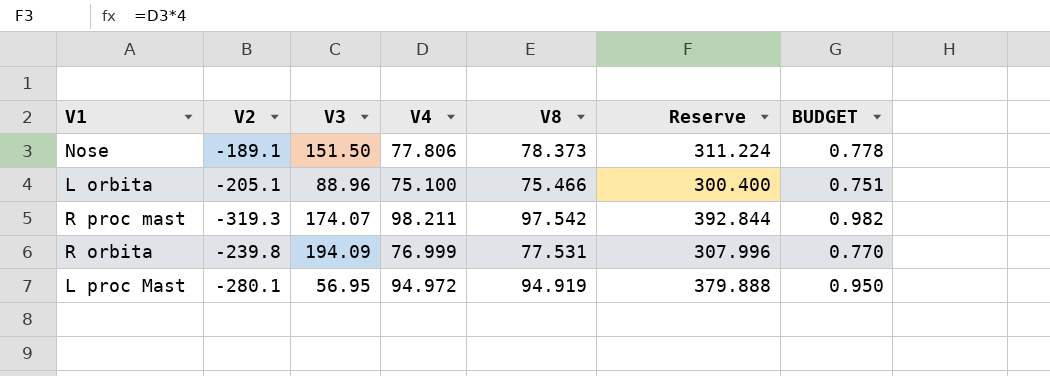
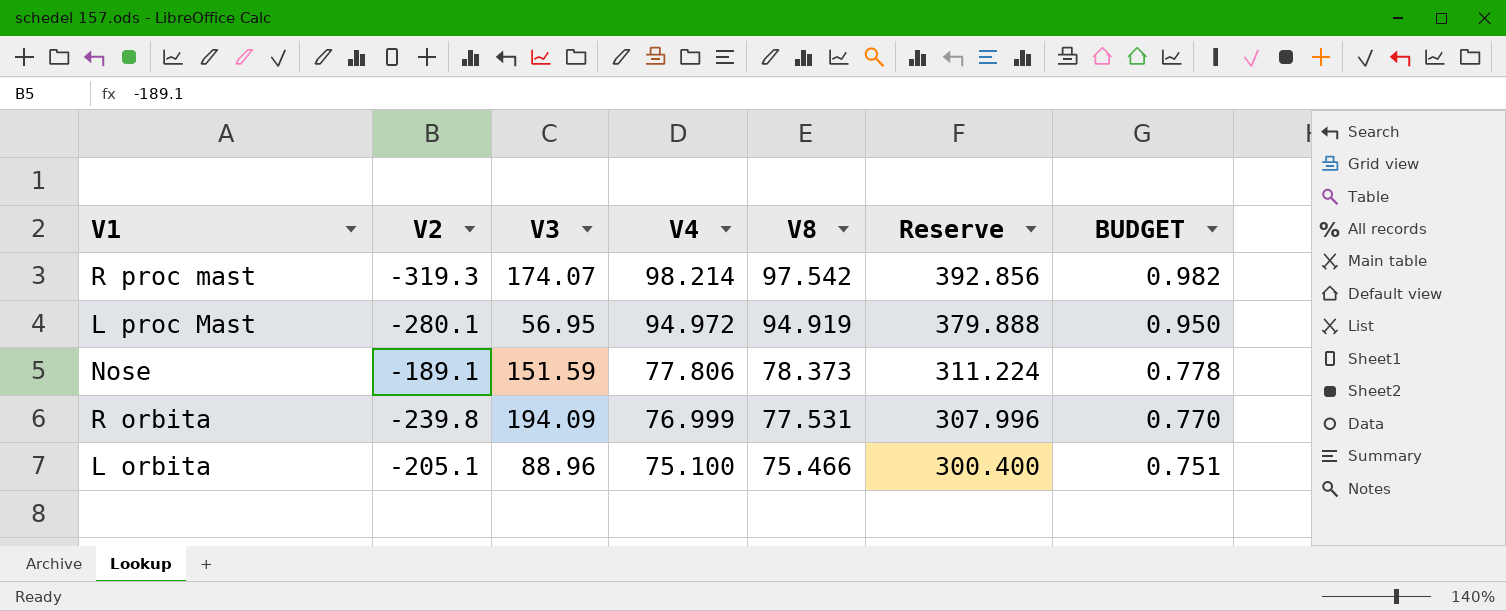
row order: none -> V4 descending
R proc mast | V4: 98.211 -> 98.214
R proc mast | Reserve: 392.844 -> 392.856
Nose | V3: 151.50 -> 151.59

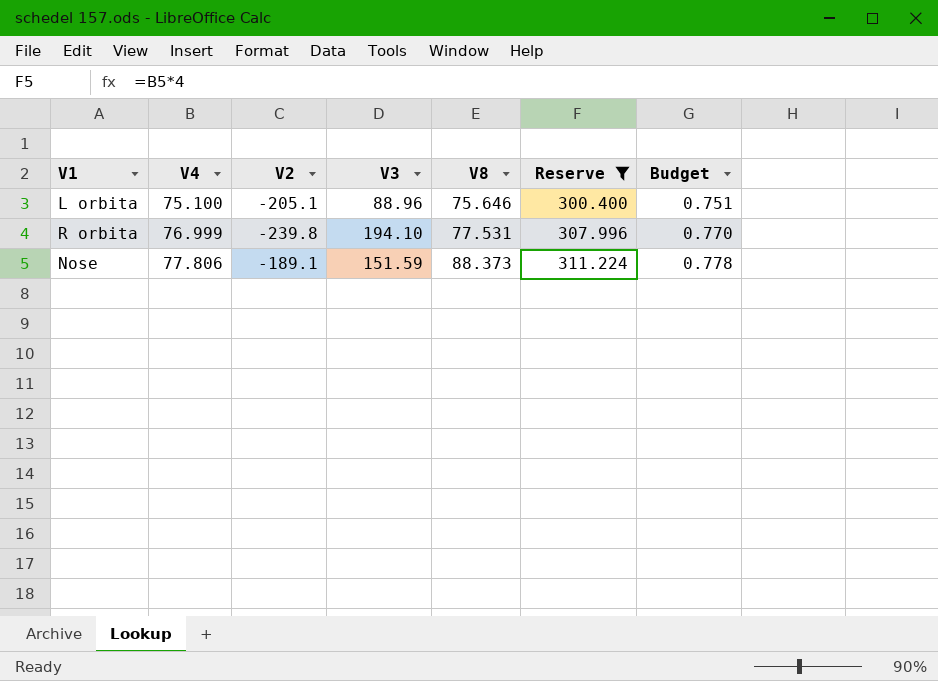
filter: none -> Reserve <= 311.224
row order: V4 descending -> V4 ascending
column V4 | position: 4 -> 2
column name: BUDGET -> Budget
L orbita | V8: 75.466 -> 75.646
R orbita | V3: 194.09 -> 194.10
Nose | V8: 78.373 -> 88.373

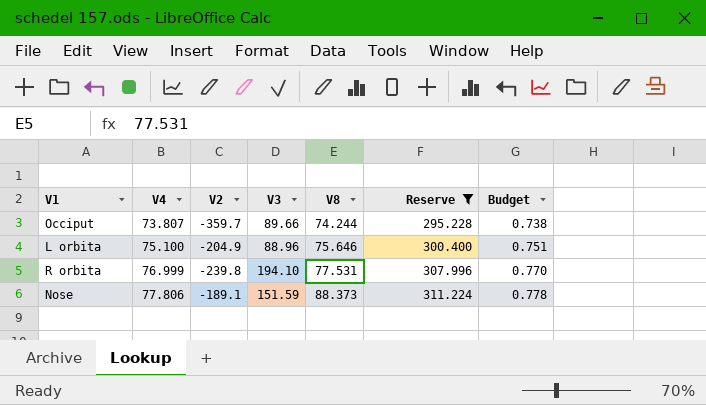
row Occiput: none -> 73.807 | -359.7 | 89.66 | 74.244 | 295.228 | 0.738
L orbita | V2: -205.1 -> -204.9

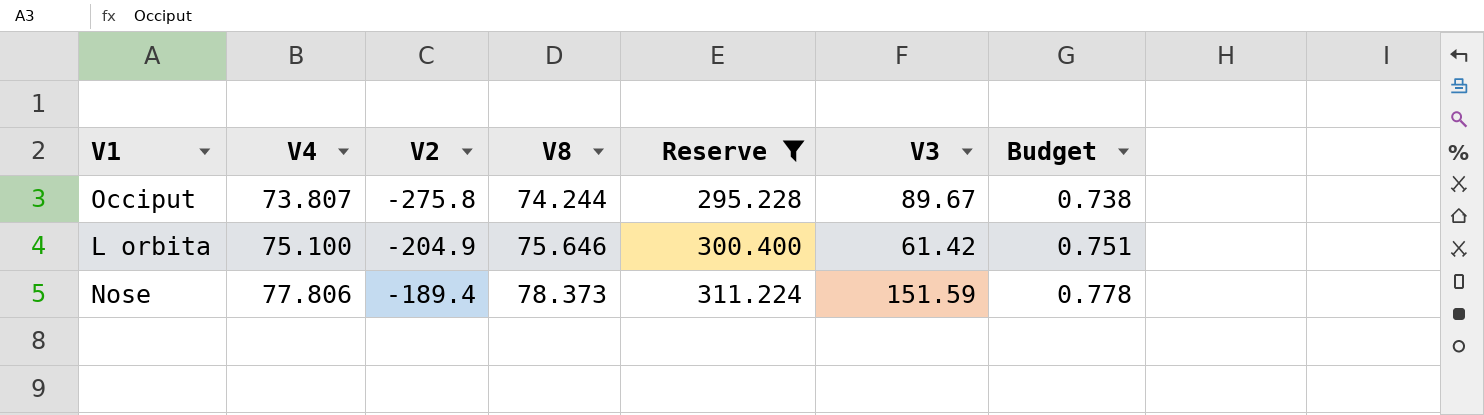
column V3 | position: 4 -> 6
row R orbita: 76.999 | -239.8 | 194.10 | 77.531 | 307.996 | 0.770 -> none
Occiput | V2: -359.7 -> -275.8
Occiput | V3: 89.66 -> 89.67
L orbita | V3: 88.96 -> 61.42
Nose | V2: -189.1 -> -189.4
Nose | V8: 88.373 -> 78.373

